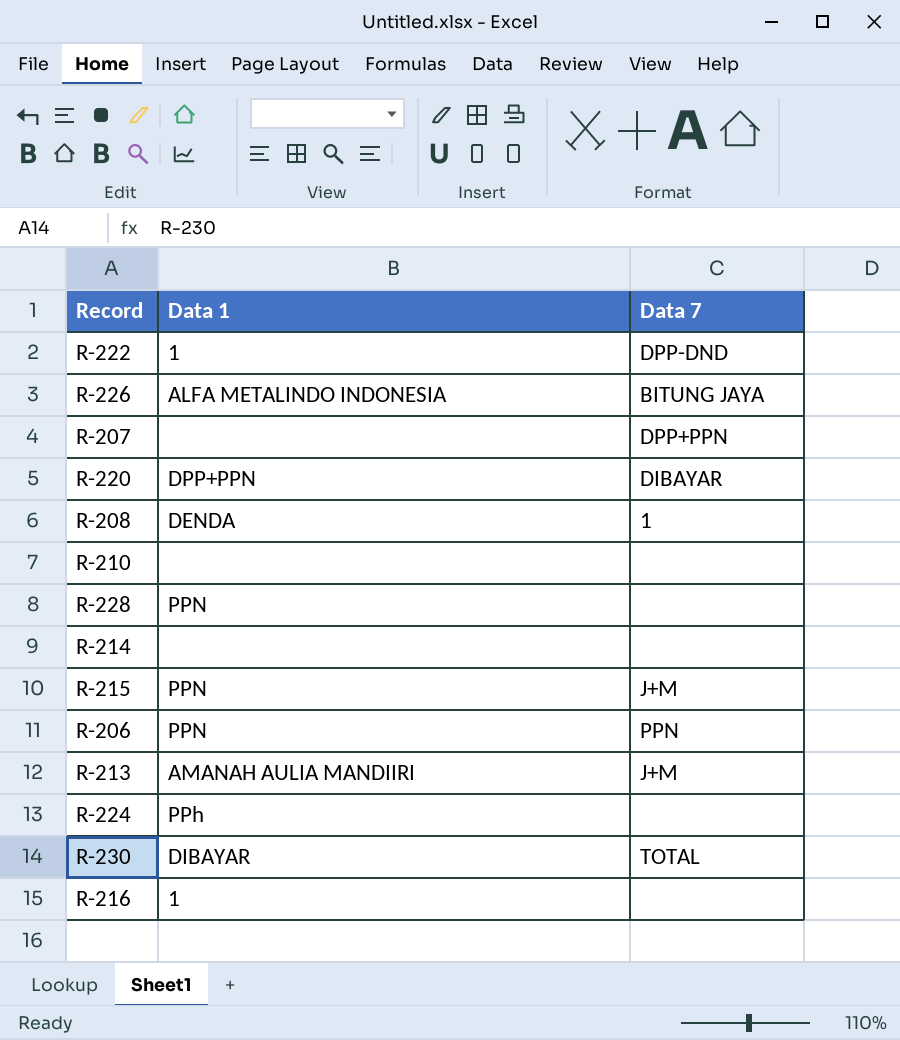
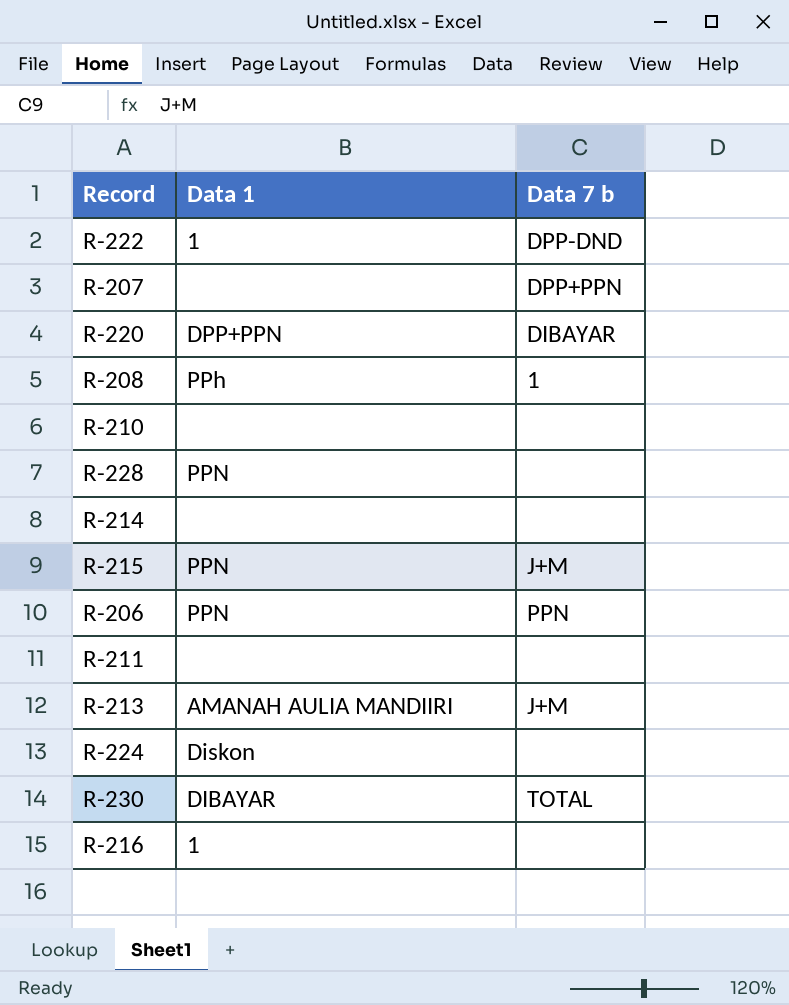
column name: Data 7 -> Data 7 b
row R-226: ALFA METALINDO INDONESIA | BITUNG JAYA -> none
R-208 | Data 1: DENDA -> PPh
row R-211: none -> none | none
R-224 | Data 1: PPh -> Diskon

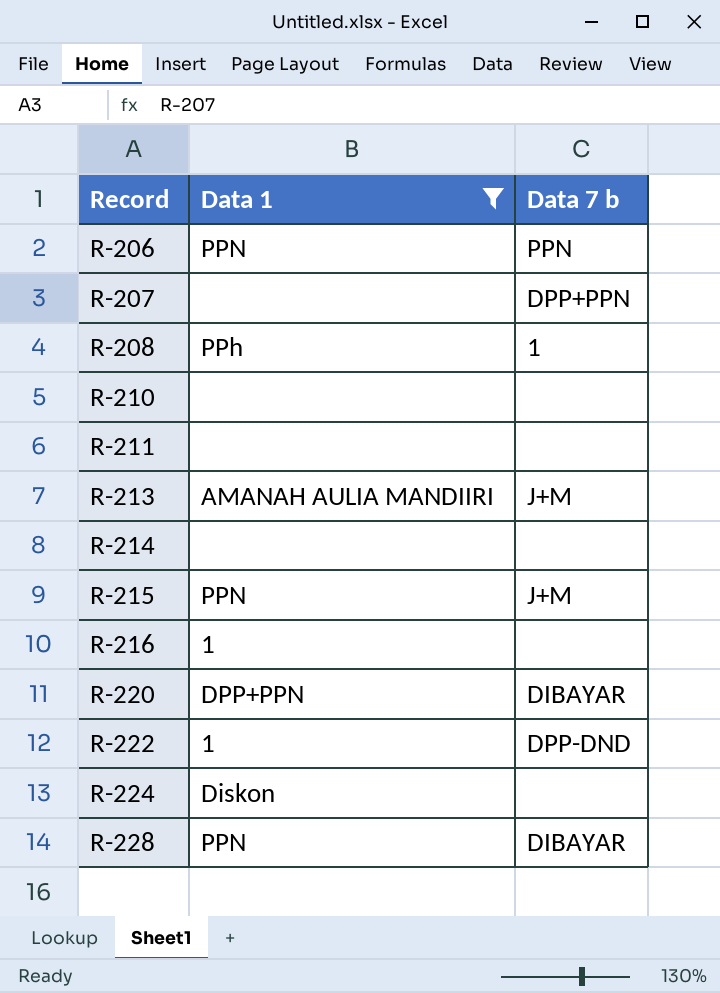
filter: none -> Data 1 != DIBAYAR
row order: none -> Record ascending
R-228 | Data 7 b: none -> DIBAYAR

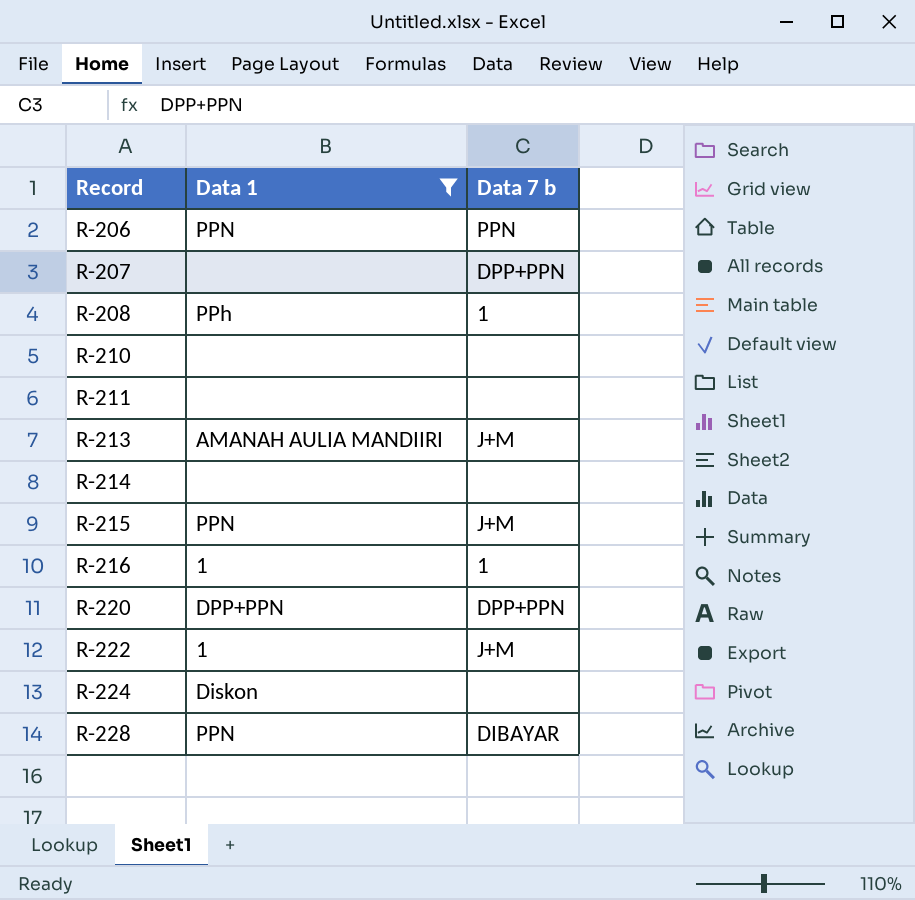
R-216 | Data 7 b: none -> 1
R-220 | Data 7 b: DIBAYAR -> DPP+PPN
R-222 | Data 7 b: DPP-DND -> J+M

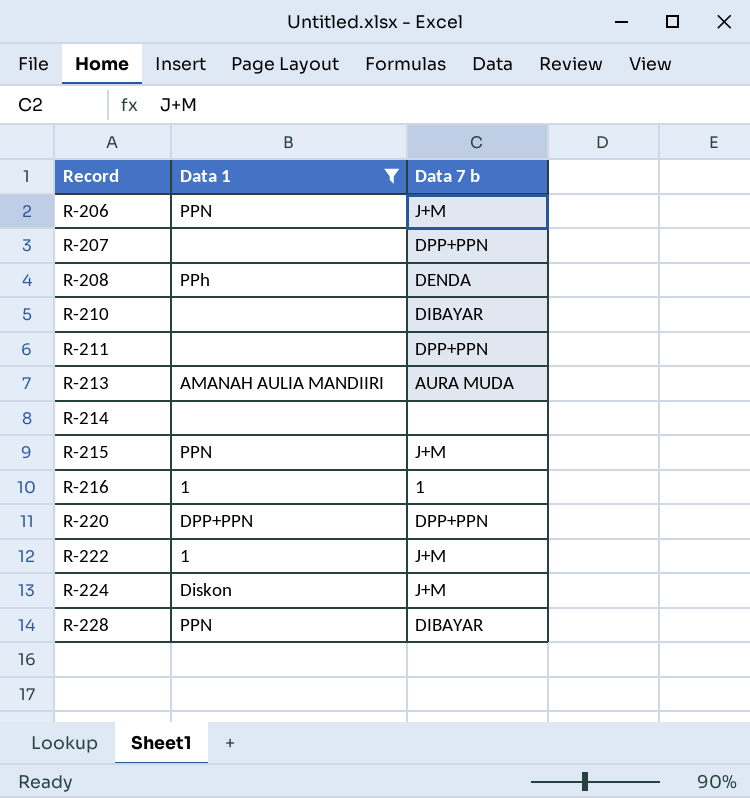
R-206 | Data 7 b: PPN -> J+M
R-208 | Data 7 b: 1 -> DENDA
R-210 | Data 7 b: none -> DIBAYAR
R-211 | Data 7 b: none -> DPP+PPN
R-213 | Data 7 b: J+M -> AURA MUDA
R-224 | Data 7 b: none -> J+M

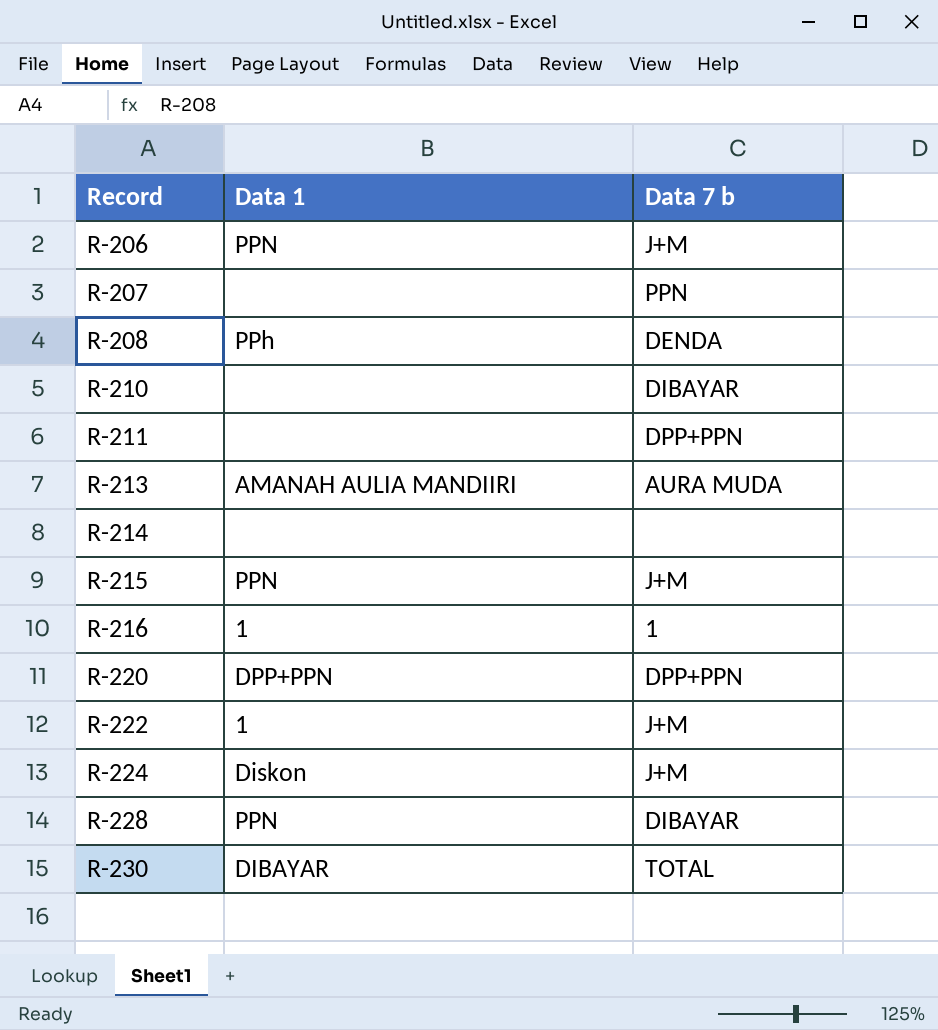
filter: Data 1 != DIBAYAR -> none
R-207 | Data 7 b: DPP+PPN -> PPN

